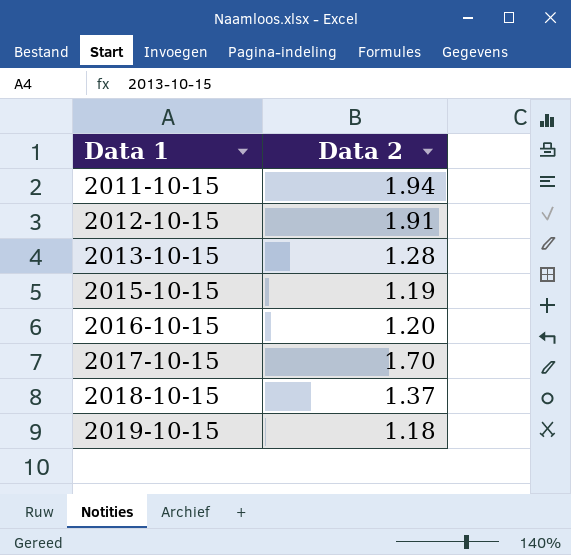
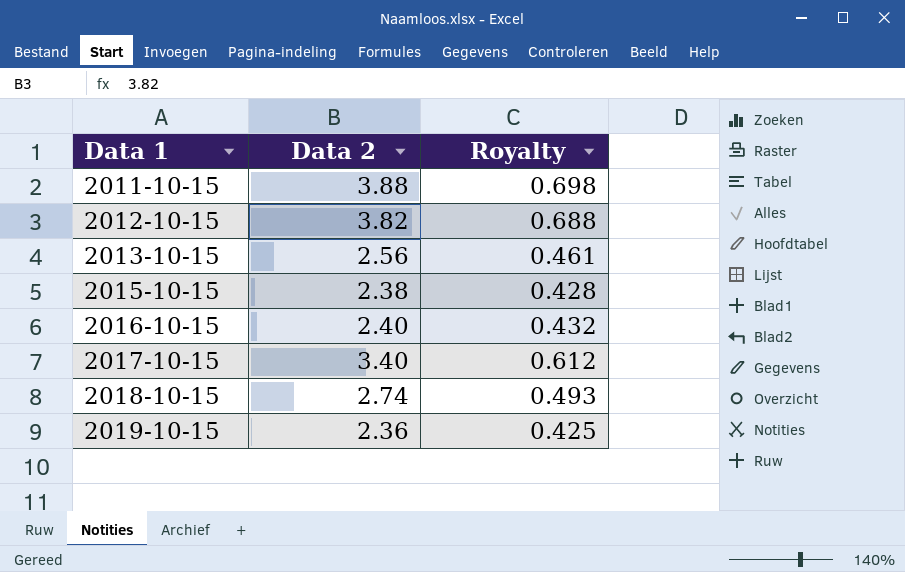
column Royalty | formula: none -> [Data 2] * 0.18
2011-10-15 | Data 2: 1.94 -> 3.88
2012-10-15 | Data 2: 1.91 -> 3.82
2013-10-15 | Data 2: 1.28 -> 2.56
2015-10-15 | Data 2: 1.19 -> 2.38
2016-10-15 | Data 2: 1.20 -> 2.40
2017-10-15 | Data 2: 1.70 -> 3.40
2018-10-15 | Data 2: 1.37 -> 2.74
2019-10-15 | Data 2: 1.18 -> 2.36

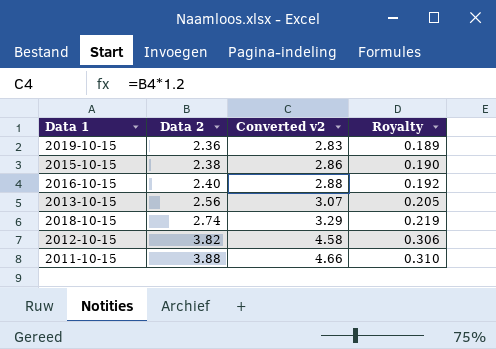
row order: Data 1 ascending -> Data 2 ascending
column Converted v2 | formula: none -> [Data 2] * 1.2
column Royalty | formula: [Data 2] * 0.18 -> [Data 2] * 0.08
row 2017-10-15: 3.40 | 0.612 -> none

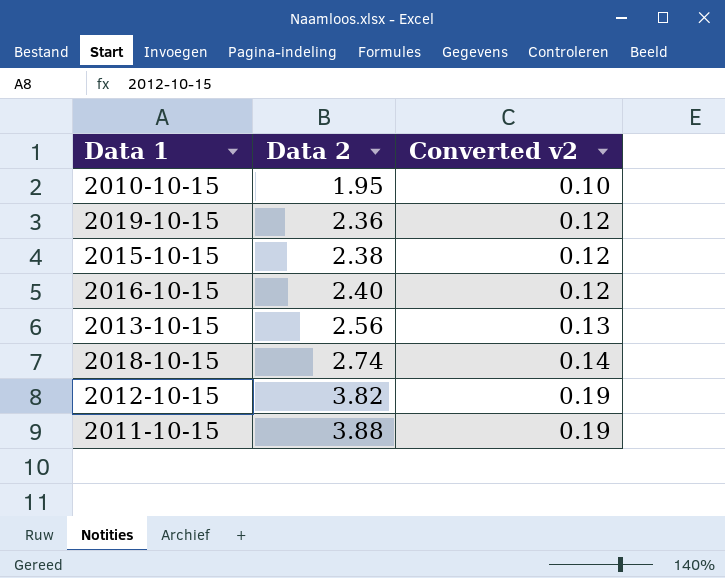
column Royalty | formula: [Data 2] * 0.08 -> none
column Converted v2 | formula: [Data 2] * 1.2 -> [Data 2] * 0.05
row 2010-10-15: none -> 1.95 | 0.10

